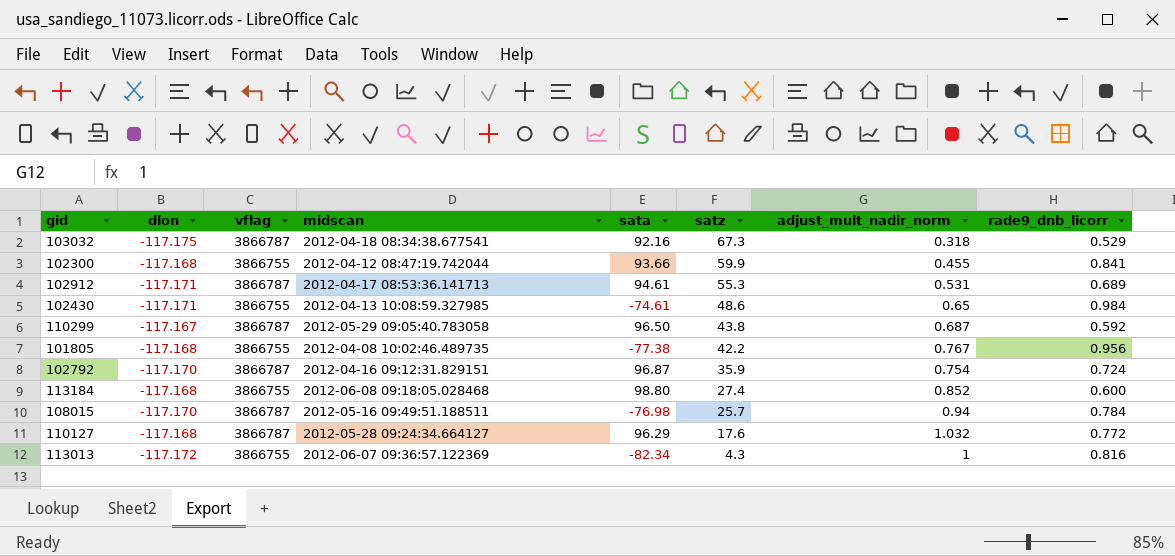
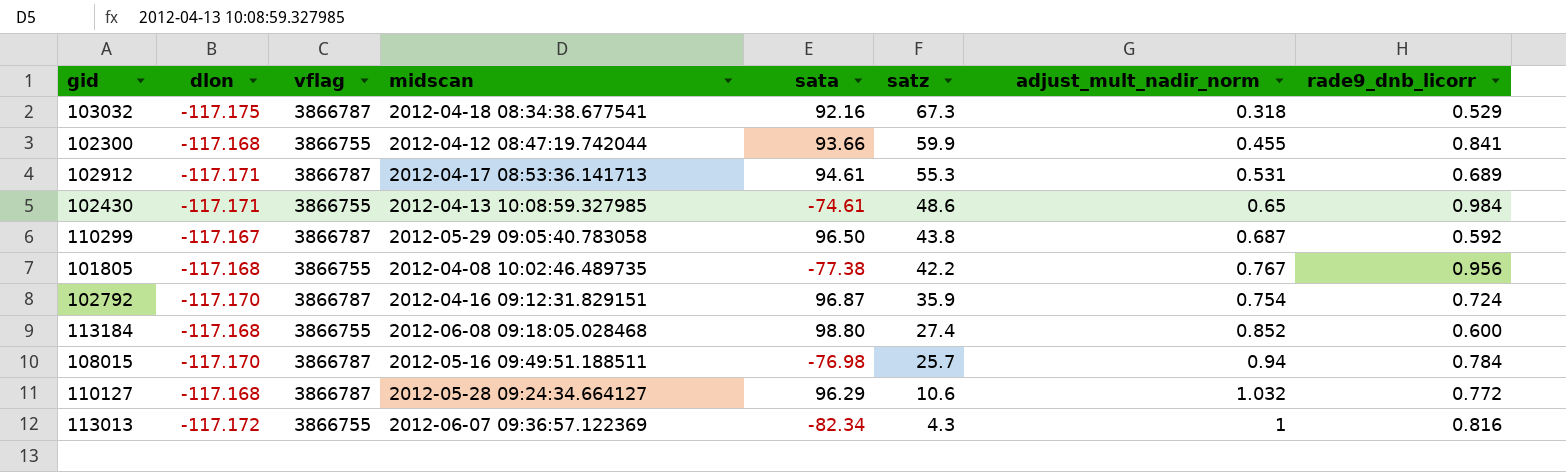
110127 | satz: 17.6 -> 10.6

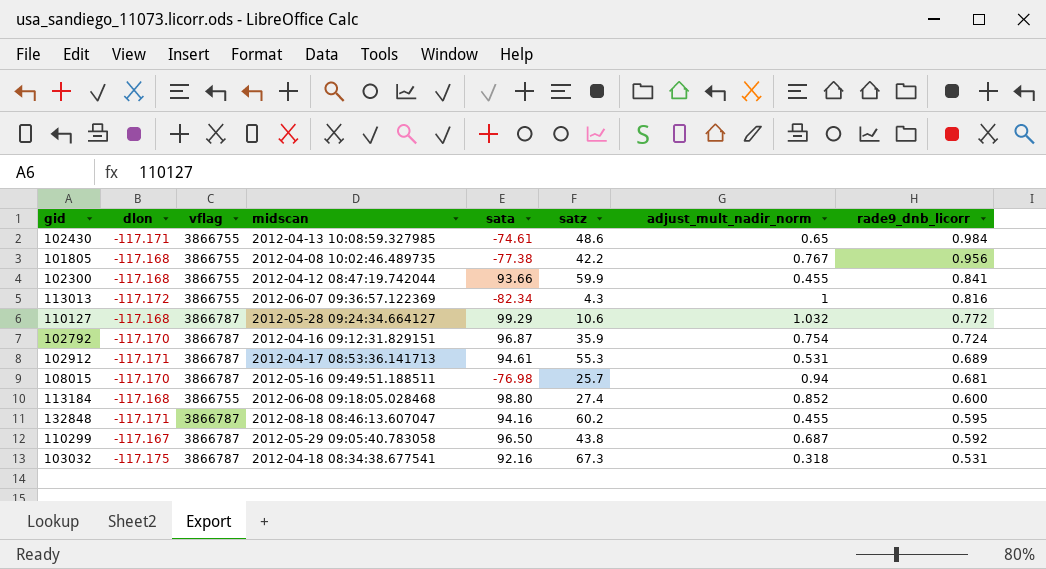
row order: satz descending -> rade9_dnb_licorr descending
110127 | sata: 96.29 -> 99.29
108015 | rade9_dnb_licorr: 0.784 -> 0.681
row 132848: none -> -117.171 | 3866787 | 2012-08-18 08:46:13.607047 | 94.16 | 60.2 | 0.455 | 0.595
103032 | rade9_dnb_licorr: 0.529 -> 0.531

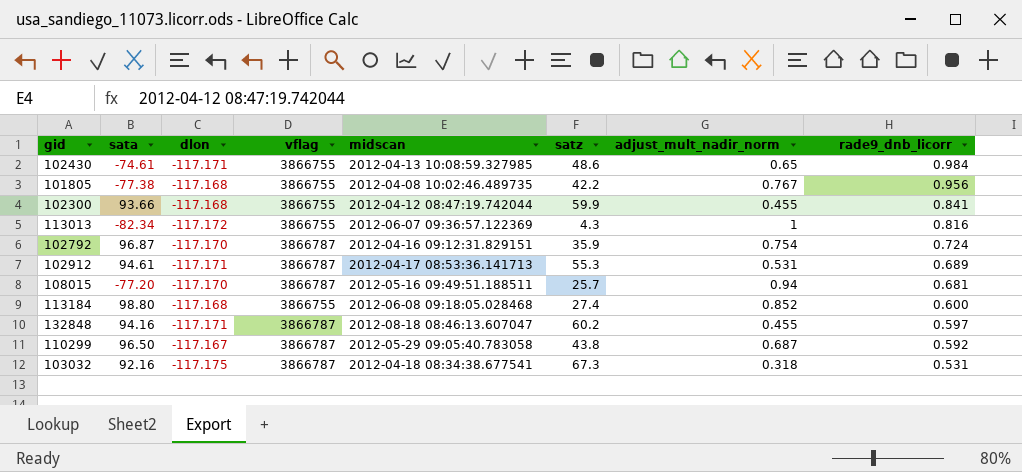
column sata | position: 5 -> 2
row 110127: -117.168 | 3866787 | 2012-05-28 09:24:34.664127 | 99.29 | 10.6 | 1.032 | 0.772 -> none
108015 | sata: -76.98 -> -77.20
132848 | rade9_dnb_licorr: 0.595 -> 0.597

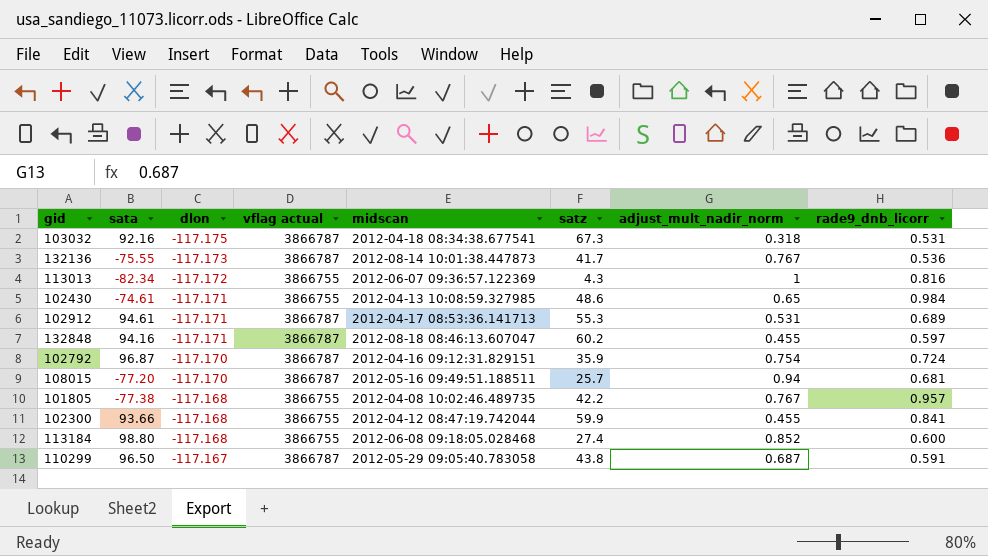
row order: rade9_dnb_licorr descending -> dlon ascending
column name: vflag -> vflag actual
row 132136: none -> -75.55 | -117.173 | 3866787 | 2012-08-14 10:01:38.447873 | 41.7 | 0.767 | 0.536
101805 | rade9_dnb_licorr: 0.956 -> 0.957
110299 | rade9_dnb_licorr: 0.592 -> 0.591

